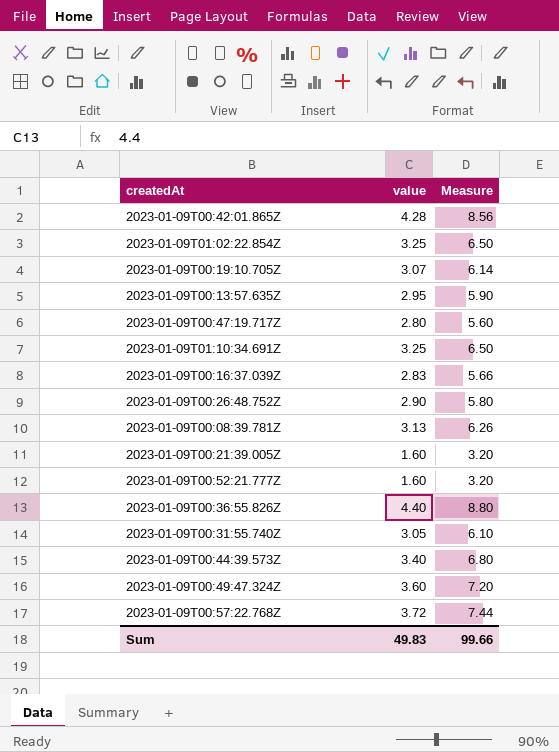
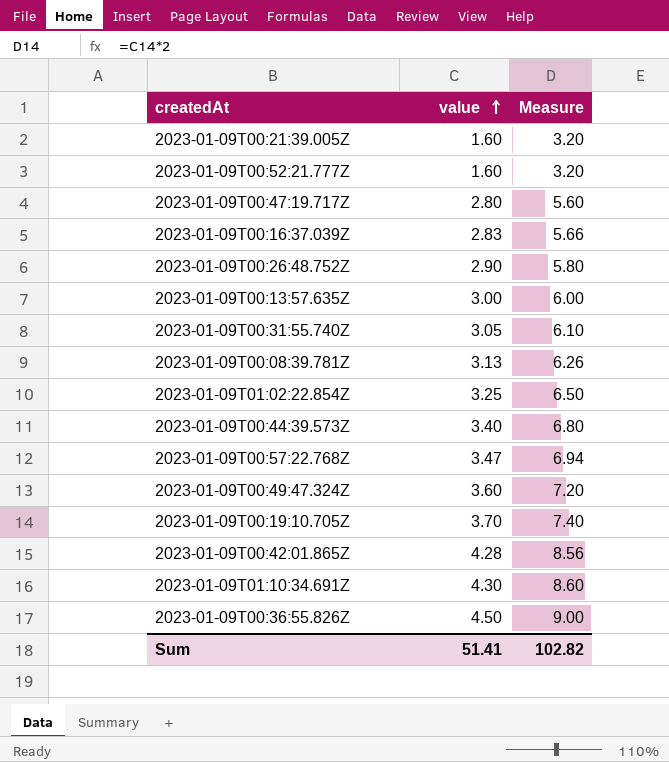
row order: none -> value ascending
2023-01-09T00:13:57.635Z | value: 2.95 -> 3.00
2023-01-09T00:13:57.635Z | Measure: 5.90 -> 6.00
2023-01-09T00:57:22.768Z | value: 3.72 -> 3.47
2023-01-09T00:57:22.768Z | Measure: 7.44 -> 6.94
2023-01-09T00:19:10.705Z | value: 3.07 -> 3.70
2023-01-09T00:19:10.705Z | Measure: 6.14 -> 7.40
2023-01-09T01:10:34.691Z | value: 3.25 -> 4.30
2023-01-09T01:10:34.691Z | Measure: 6.50 -> 8.60
2023-01-09T00:36:55.826Z | value: 4.40 -> 4.50
2023-01-09T00:36:55.826Z | Measure: 8.80 -> 9.00
Sum | value: 49.83 -> 51.41
Sum | Measure: 99.66 -> 102.82

